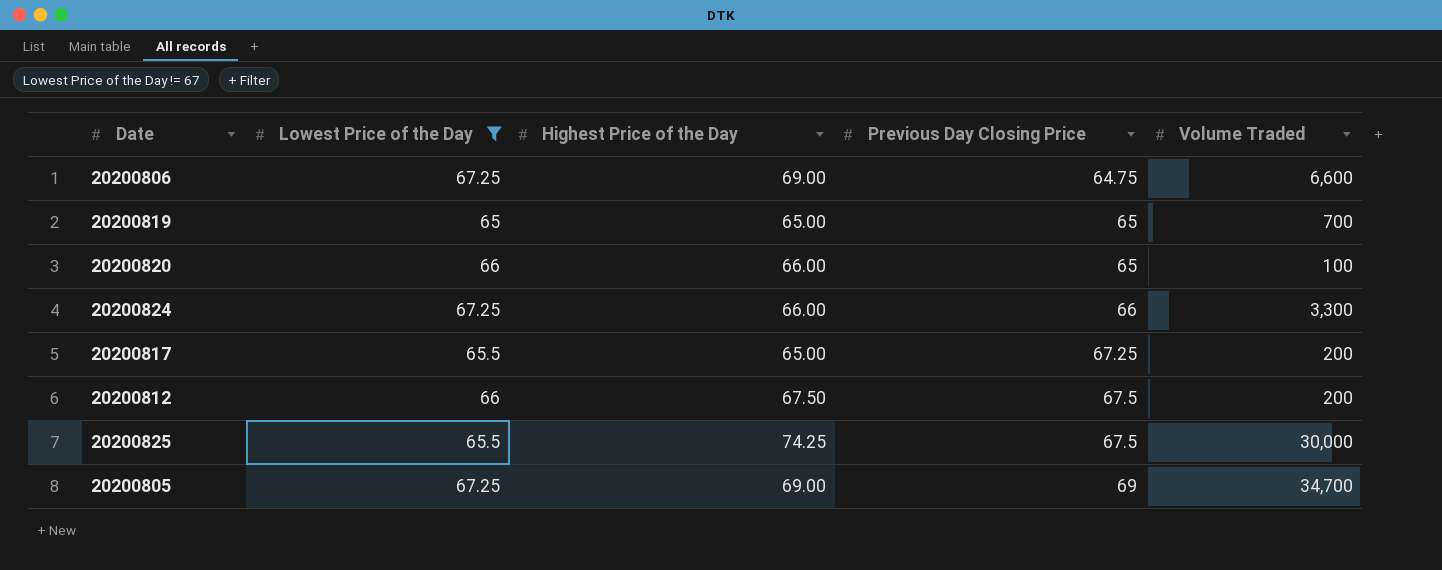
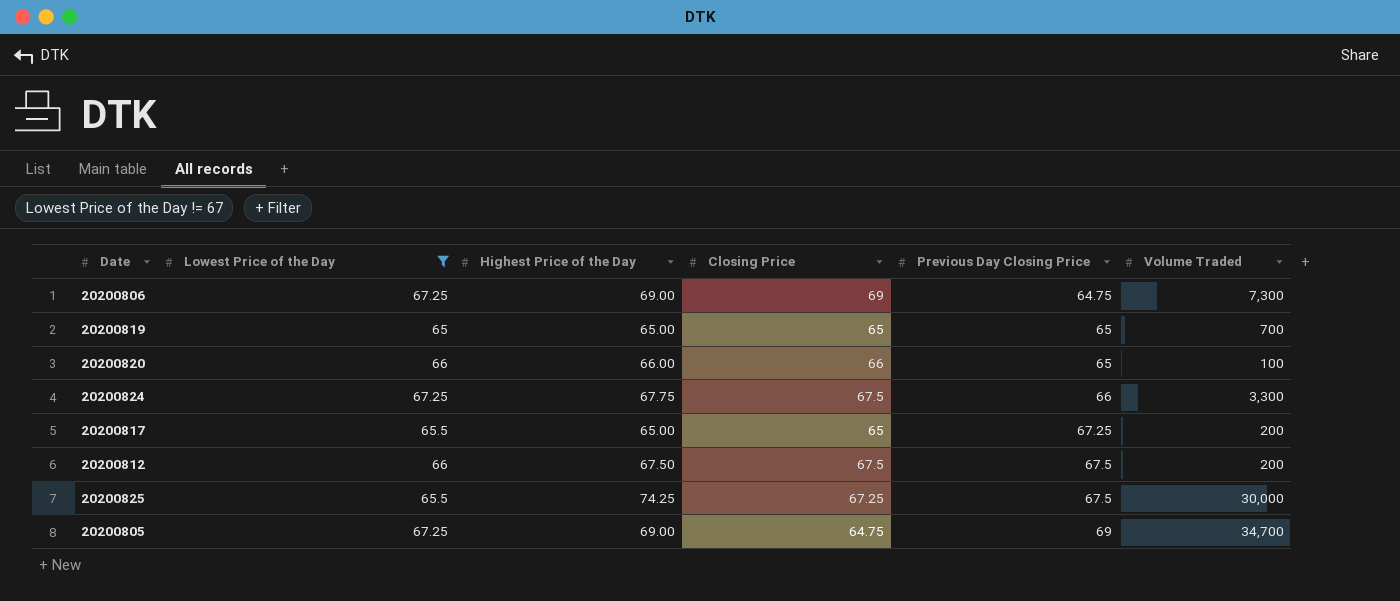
column Closing Price | position: none -> 4
20200806 | Volume Traded: 6,600 -> 7,300
20200824 | Highest Price of the Day: 66.00 -> 67.75

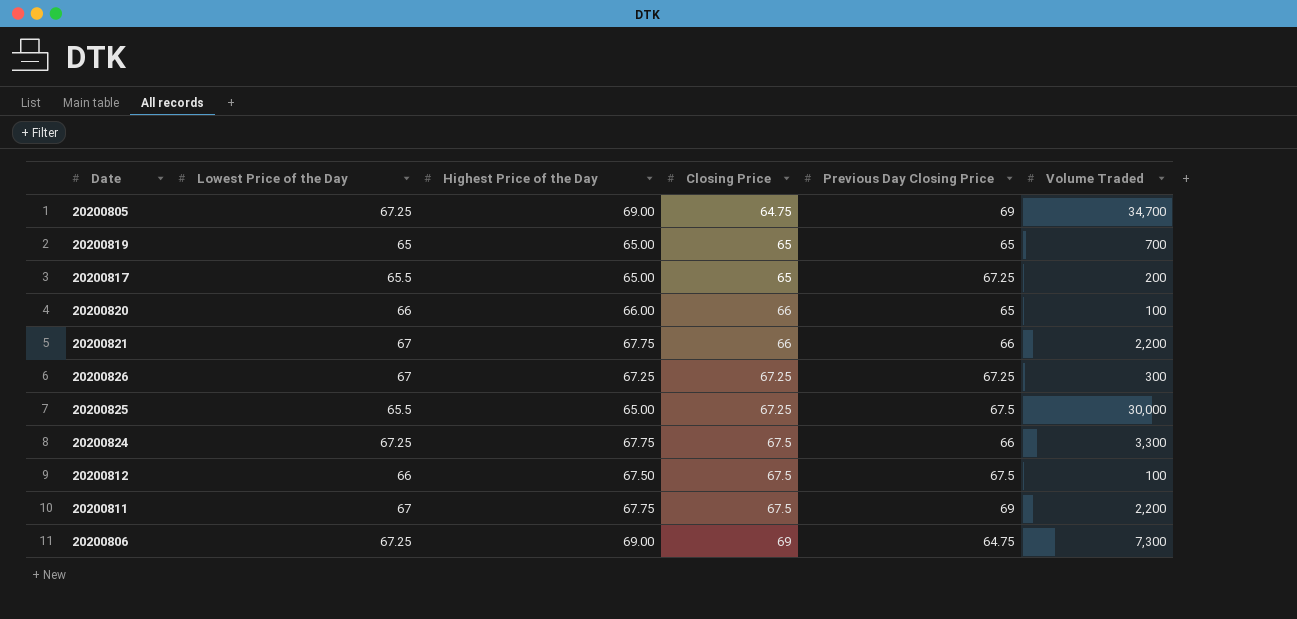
filter: Lowest Price of the Day != 67 -> none
row order: Previous Day Closing Price ascending -> Closing Price ascending
20200825 | Highest Price of the Day: 74.25 -> 65.00
20200812 | Volume Traded: 200 -> 100

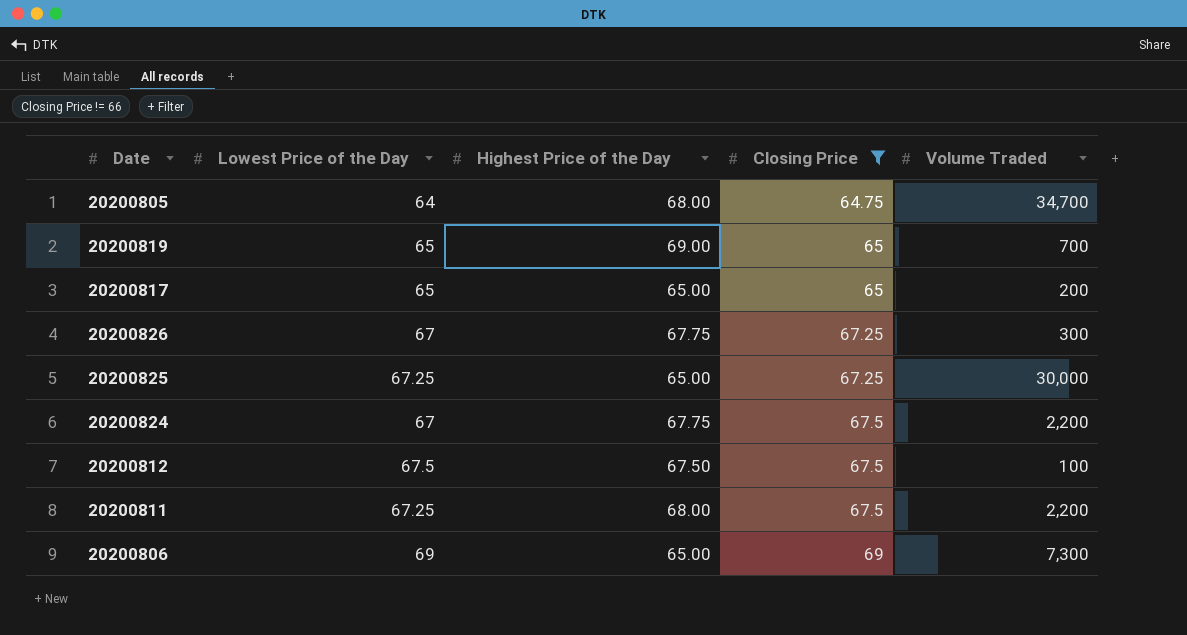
filter: none -> Closing Price != 66
column Previous Day Closing Price | position: 5 -> none
20200805 | Lowest Price of the Day: 67.25 -> 64
20200805 | Highest Price of the Day: 69.00 -> 68.00
20200819 | Highest Price of the Day: 65.00 -> 69.00
20200817 | Lowest Price of the Day: 65.5 -> 65
20200826 | Highest Price of the Day: 67.25 -> 67.75
20200825 | Lowest Price of the Day: 65.5 -> 67.25
20200824 | Lowest Price of the Day: 67.25 -> 67
20200824 | Volume Traded: 3,300 -> 2,200
20200812 | Lowest Price of the Day: 66 -> 67.5
20200811 | Lowest Price of the Day: 67 -> 67.25
20200811 | Highest Price of the Day: 67.75 -> 68.00
20200806 | Lowest Price of the Day: 67.25 -> 69
20200806 | Highest Price of the Day: 69.00 -> 65.00

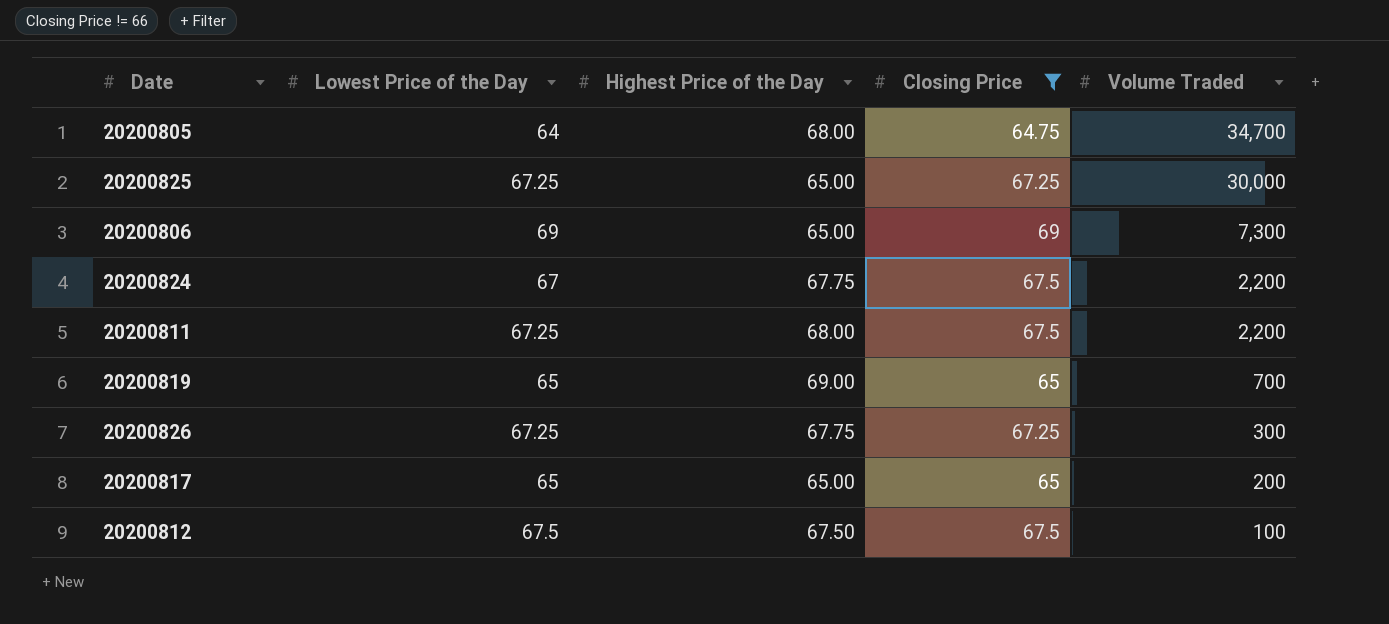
row order: Closing Price ascending -> Volume Traded descending
20200826 | Lowest Price of the Day: 67 -> 67.25

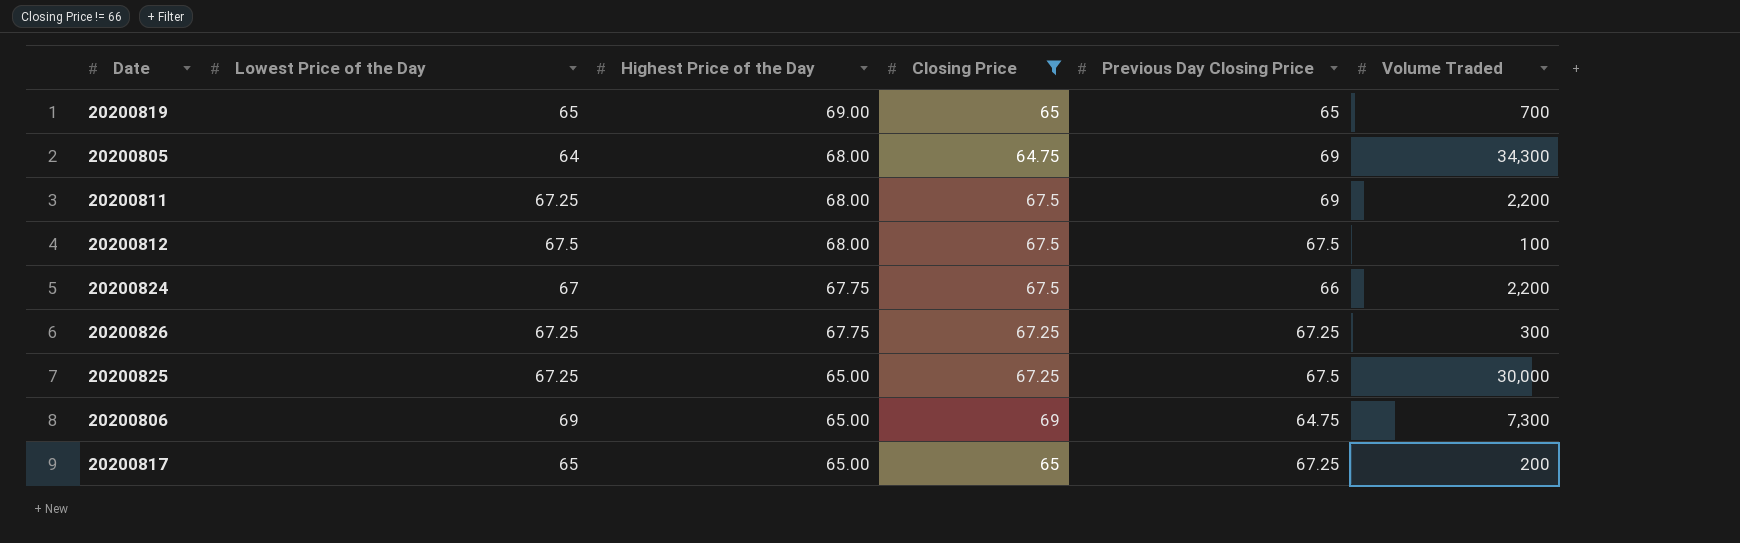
row order: Volume Traded descending -> Highest Price of the Day descending
column Previous Day Closing Price | position: none -> 5
20200805 | Volume Traded: 34,700 -> 34,300
20200812 | Highest Price of the Day: 67.50 -> 68.00

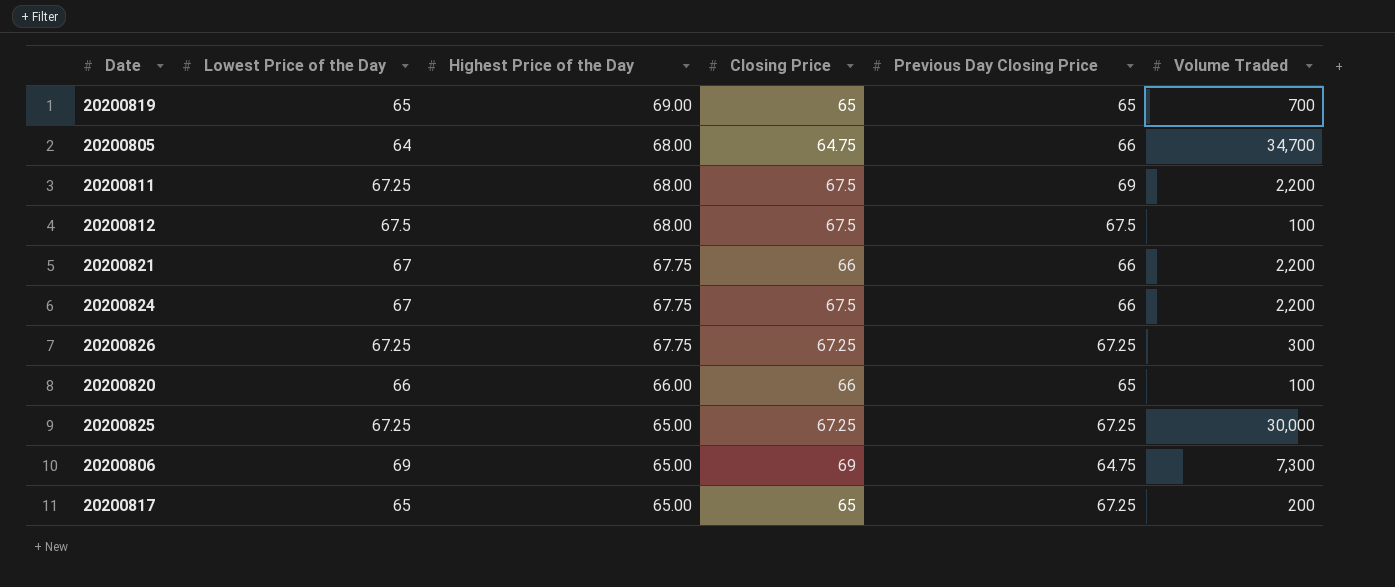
filter: Closing Price != 66 -> none
20200805 | Previous Day Closing Price: 69 -> 66
20200805 | Volume Traded: 34,300 -> 34,700
20200825 | Previous Day Closing Price: 67.5 -> 67.25

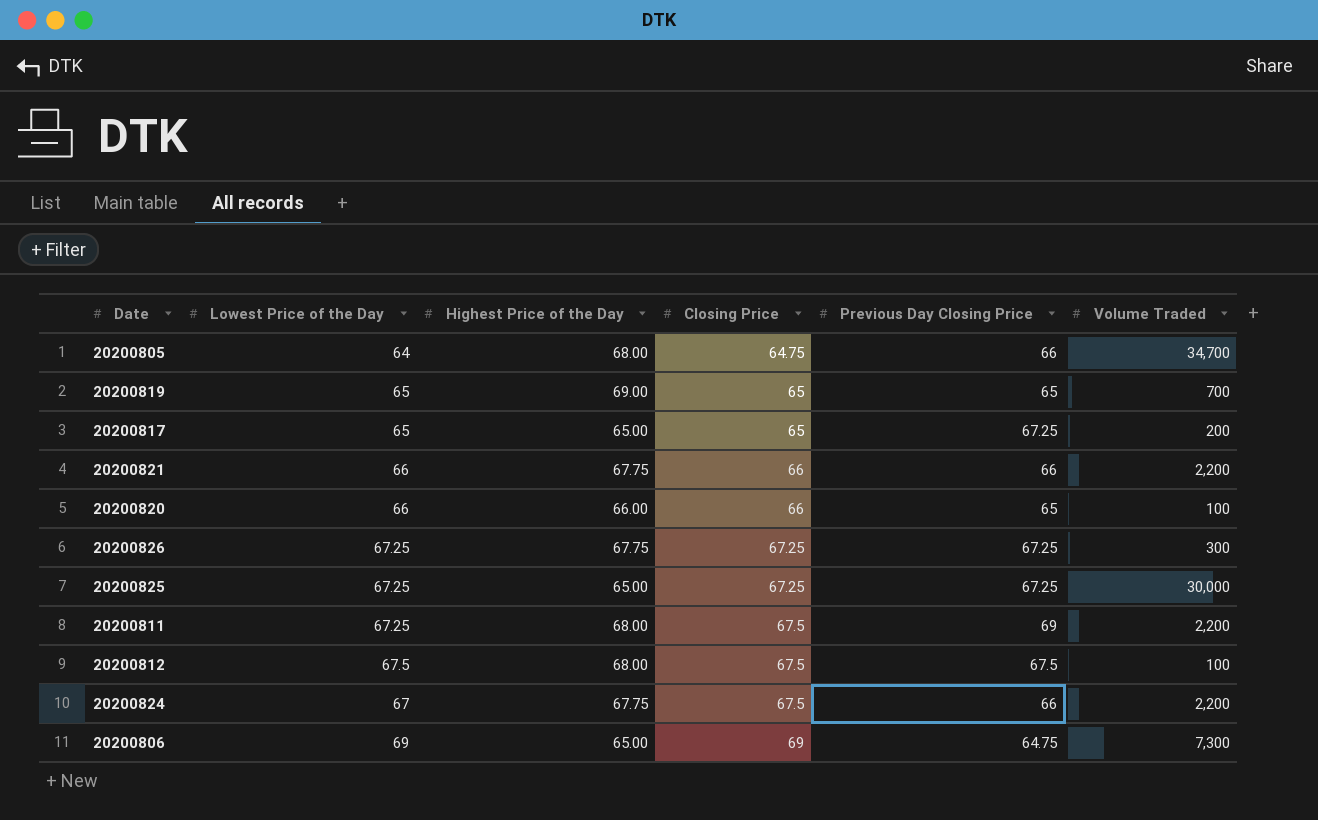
row order: Highest Price of the Day descending -> Closing Price ascending
20200821 | Lowest Price of the Day: 67 -> 66

